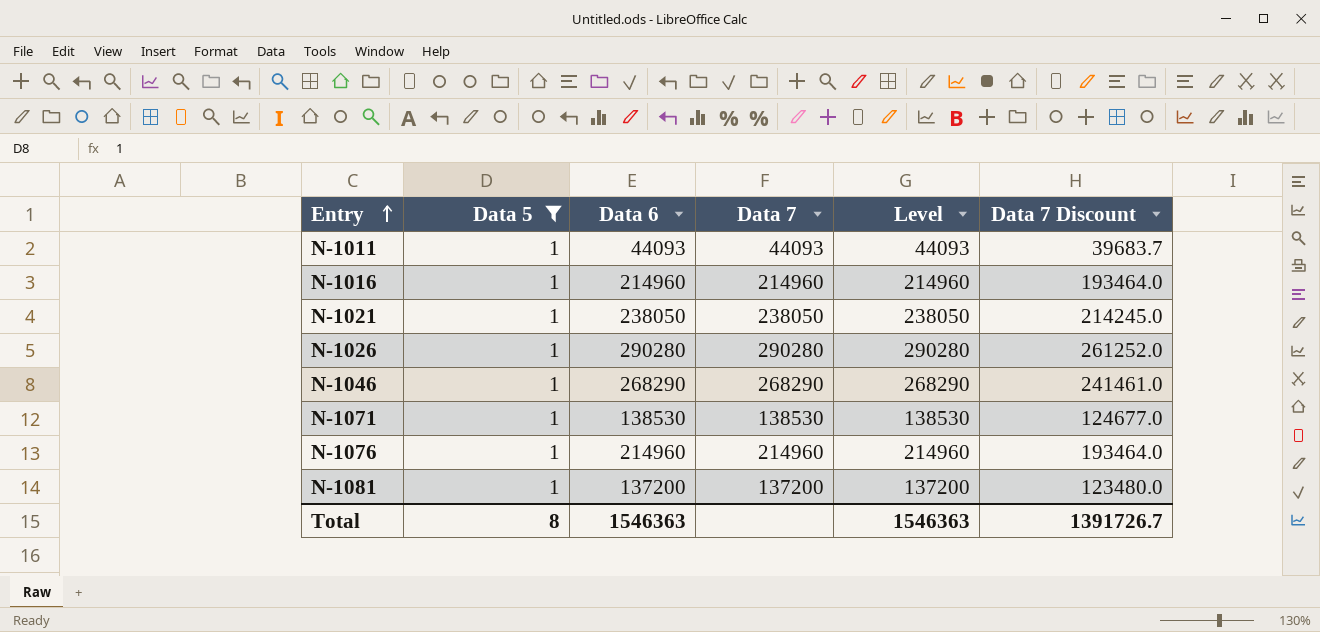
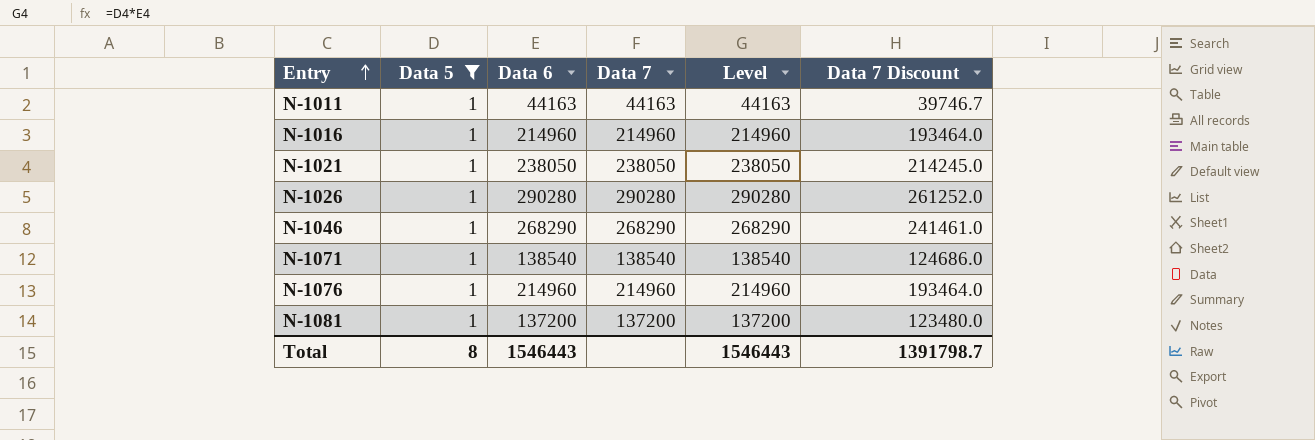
N-1011 | Data 6: 44093 -> 44163
N-1011 | Data 7: 44093 -> 44163
N-1011 | Level: 44093 -> 44163
N-1011 | Data 7 Discount: 39683.7 -> 39746.7
N-1071 | Data 6: 138530 -> 138540
N-1071 | Data 7: 138530 -> 138540
N-1071 | Level: 138530 -> 138540
N-1071 | Data 7 Discount: 124677.0 -> 124686.0
Total | Data 6: 1546363 -> 1546443
Total | Level: 1546363 -> 1546443
Total | Data 7 Discount: 1391726.7 -> 1391798.7

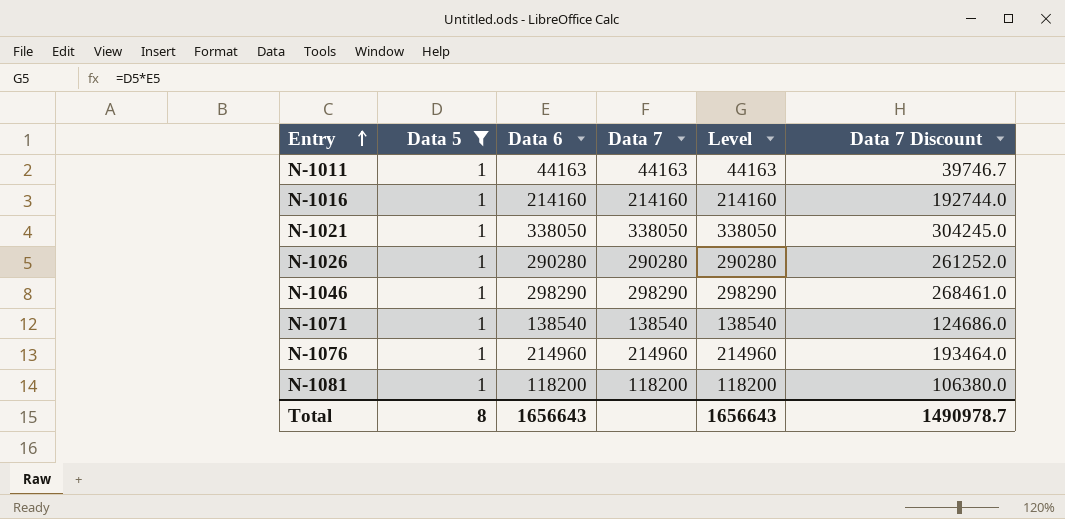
N-1016 | Data 6: 214960 -> 214160
N-1016 | Data 7: 214960 -> 214160
N-1016 | Level: 214960 -> 214160
N-1016 | Data 7 Discount: 193464.0 -> 192744.0
N-1021 | Data 6: 238050 -> 338050
N-1021 | Data 7: 238050 -> 338050
N-1021 | Level: 238050 -> 338050
N-1021 | Data 7 Discount: 214245.0 -> 304245.0
N-1046 | Data 6: 268290 -> 298290
N-1046 | Data 7: 268290 -> 298290
N-1046 | Level: 268290 -> 298290
N-1046 | Data 7 Discount: 241461.0 -> 268461.0
N-1081 | Data 6: 137200 -> 118200
N-1081 | Data 7: 137200 -> 118200
N-1081 | Level: 137200 -> 118200
N-1081 | Data 7 Discount: 123480.0 -> 106380.0
Total | Data 6: 1546443 -> 1656643
Total | Level: 1546443 -> 1656643
Total | Data 7 Discount: 1391798.7 -> 1490978.7

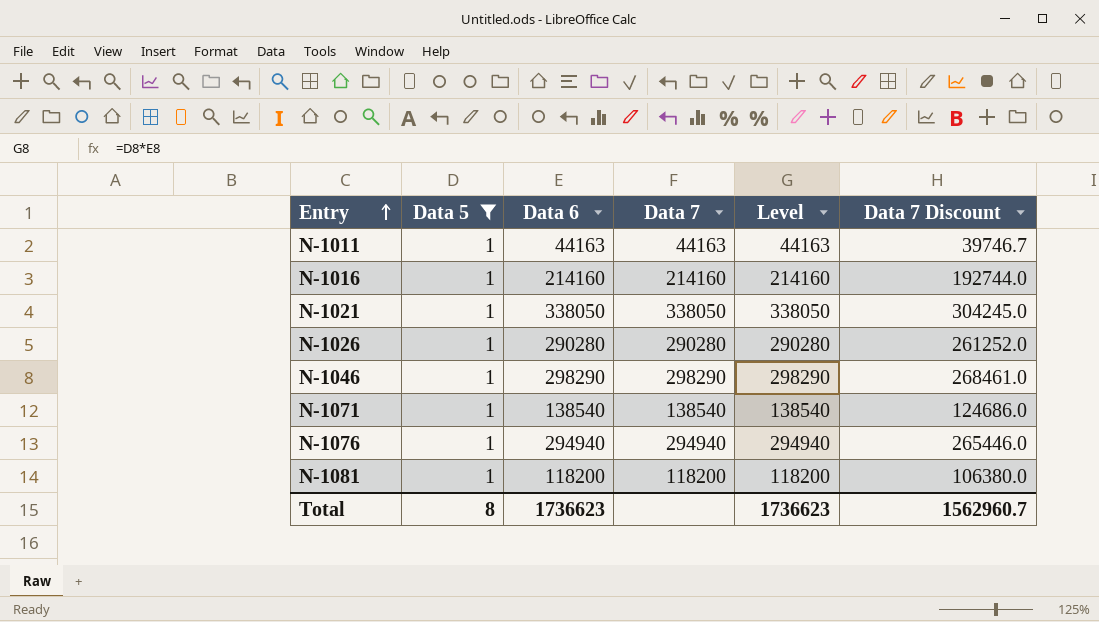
N-1076 | Data 6: 214960 -> 294940
N-1076 | Data 7: 214960 -> 294940
N-1076 | Level: 214960 -> 294940
N-1076 | Data 7 Discount: 193464.0 -> 265446.0
Total | Data 6: 1656643 -> 1736623
Total | Level: 1656643 -> 1736623
Total | Data 7 Discount: 1490978.7 -> 1562960.7

